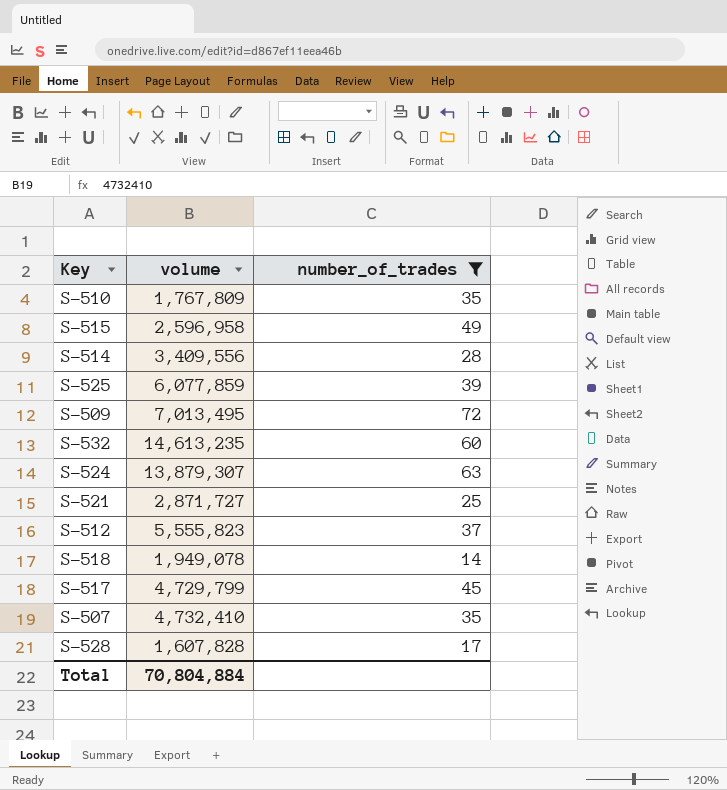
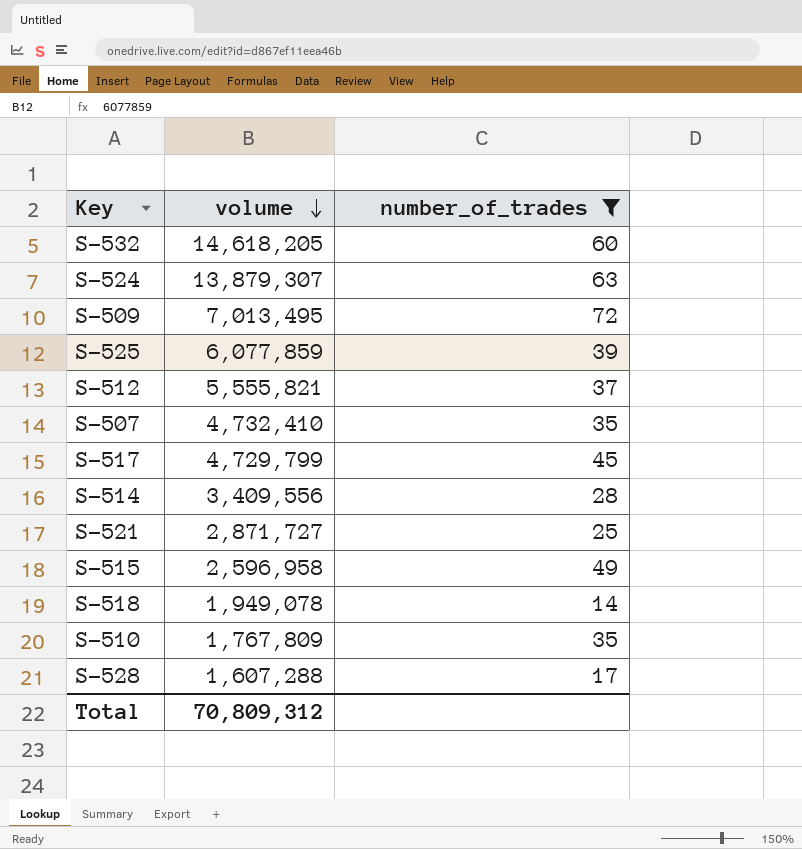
row order: none -> volume descending
S-532 | volume: 14,613,235 -> 14,618,205
S-512 | volume: 5,555,823 -> 5,555,821
S-528 | volume: 1,607,828 -> 1,607,288
Total | volume: 70,804,884 -> 70,809,312

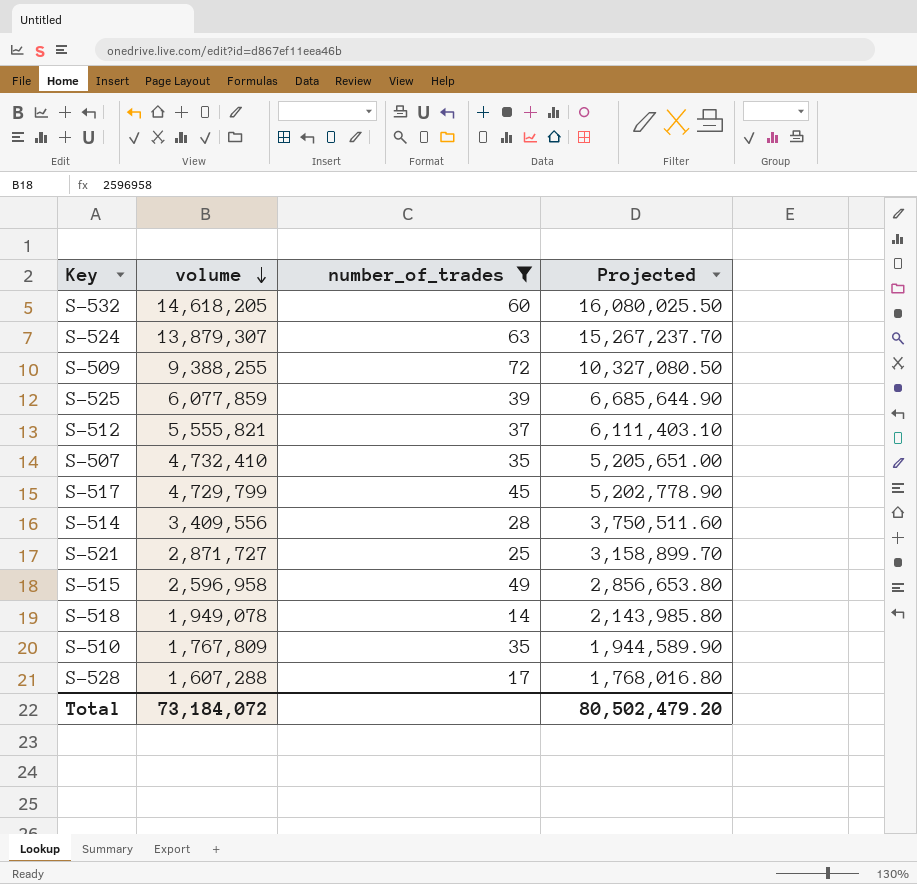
column Projected | formula: none -> [volume] * 1.1
S-509 | volume: 7,013,495 -> 9,388,255
Total | volume: 70,809,312 -> 73,184,072

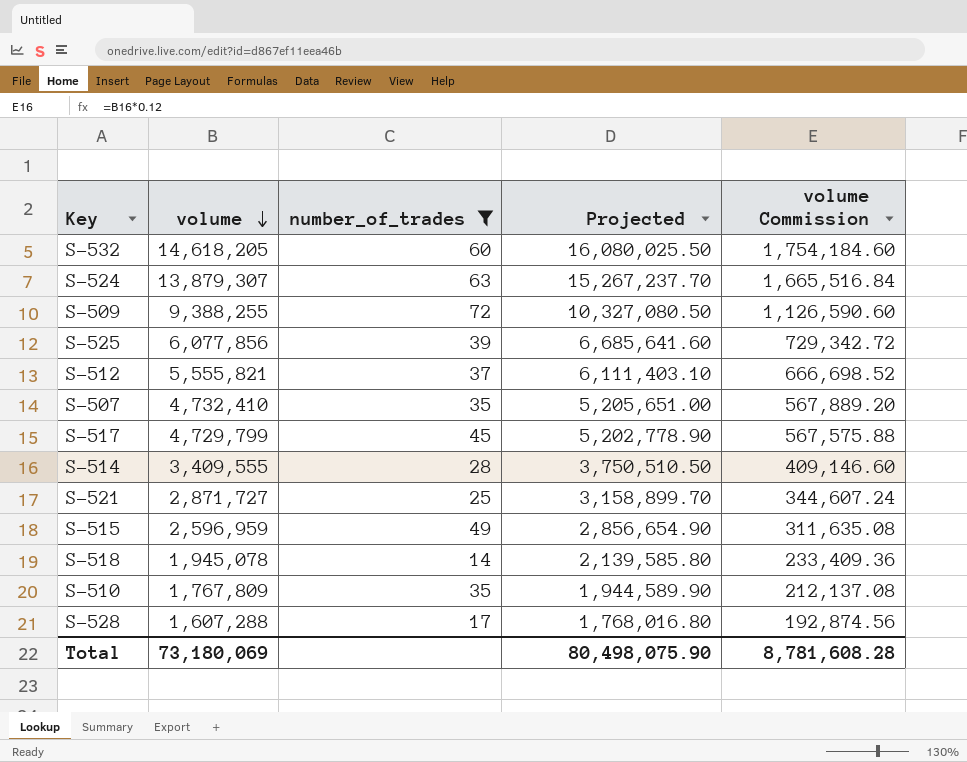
column volume Commission | formula: none -> [volume] * 0.12
S-525 | volume: 6,077,859 -> 6,077,856
S-525 | Projected: 6,685,644.90 -> 6,685,641.60
S-514 | volume: 3,409,556 -> 3,409,555
S-514 | Projected: 3,750,511.60 -> 3,750,510.50
S-515 | volume: 2,596,958 -> 2,596,959
S-515 | Projected: 2,856,653.80 -> 2,856,654.90
S-518 | volume: 1,949,078 -> 1,945,078
S-518 | Projected: 2,143,985.80 -> 2,139,585.80
Total | volume: 73,184,072 -> 73,180,069
Total | Projected: 80,502,479.20 -> 80,498,075.90

